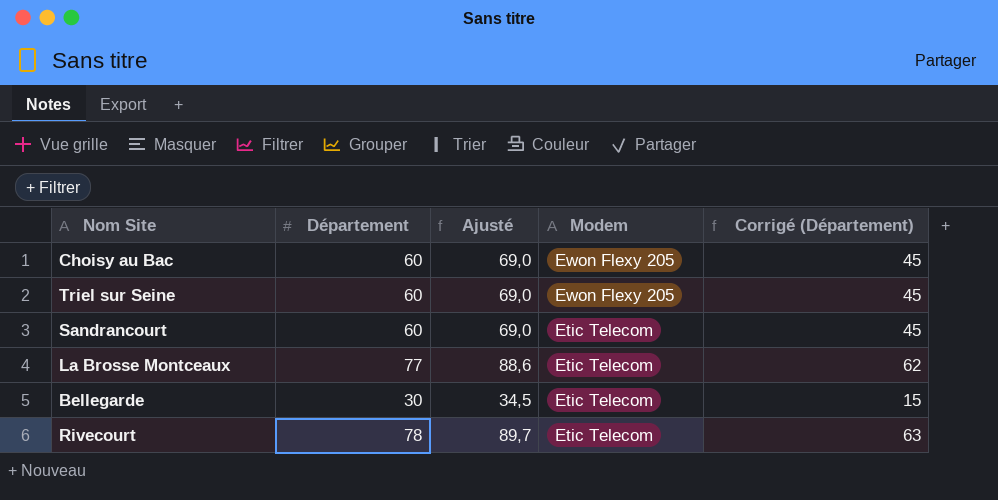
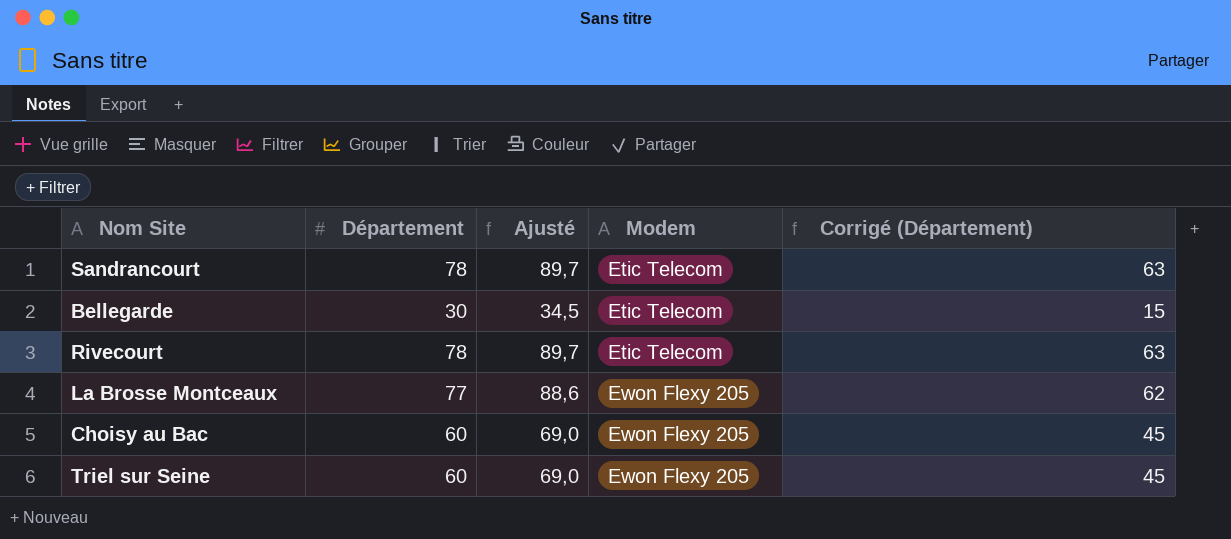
row order: Modem descending -> Modem ascending
Sandrancourt | Département: 60 -> 78
Sandrancourt | Ajusté: 69,0 -> 89,7
Sandrancourt | Corrigé (Département): 45 -> 63
La Brosse Montceaux | Modem: Etic Telecom -> Ewon Flexy 205

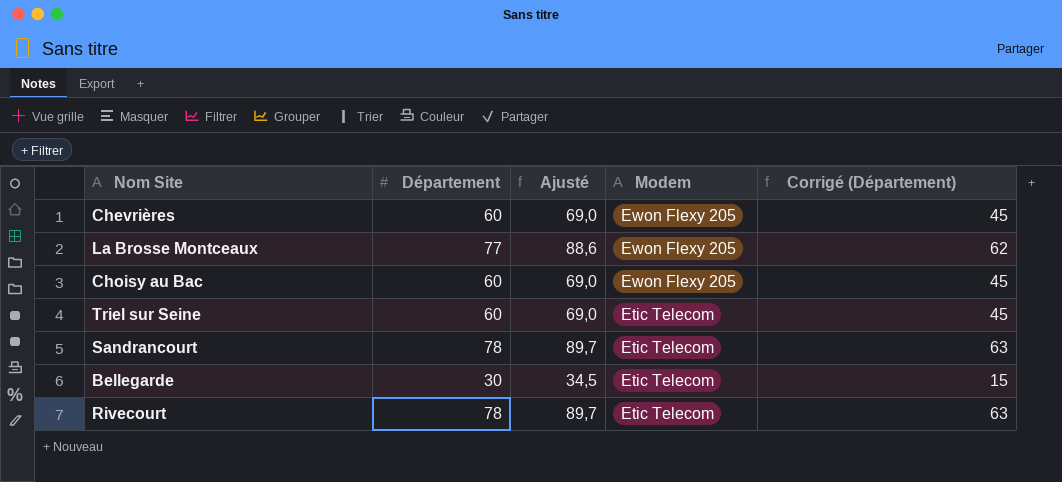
row order: Modem ascending -> Modem descending
row Chevrières: none -> 60 | 69,0 | Ewon Flexy 205 | 45
Triel sur Seine | Modem: Ewon Flexy 205 -> Etic Telecom

